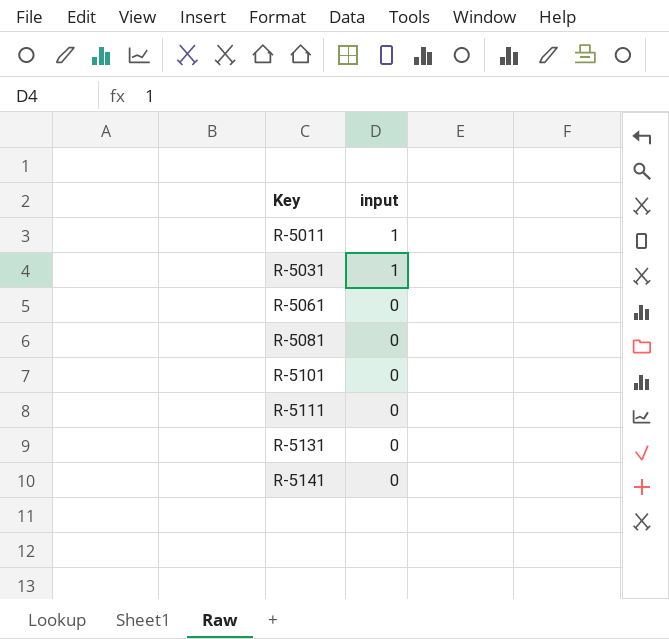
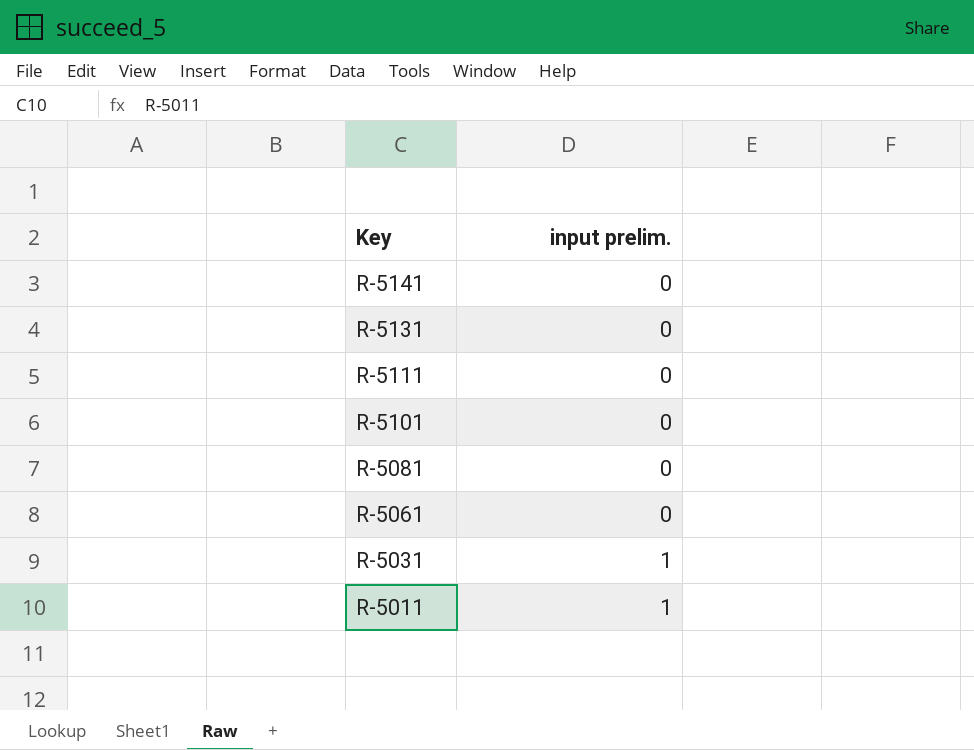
row order: Key ascending -> Key descending
column name: input -> input prelim.

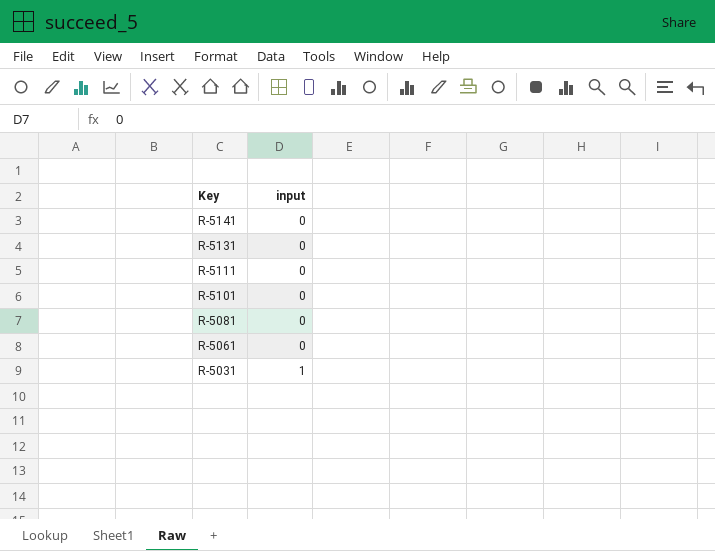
column name: input prelim. -> input
row R-5011: 1 -> none

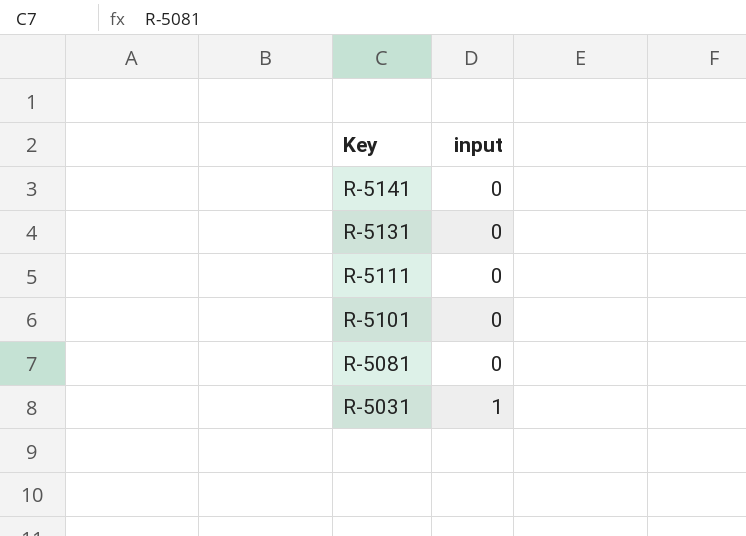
row R-5061: 0 -> none

